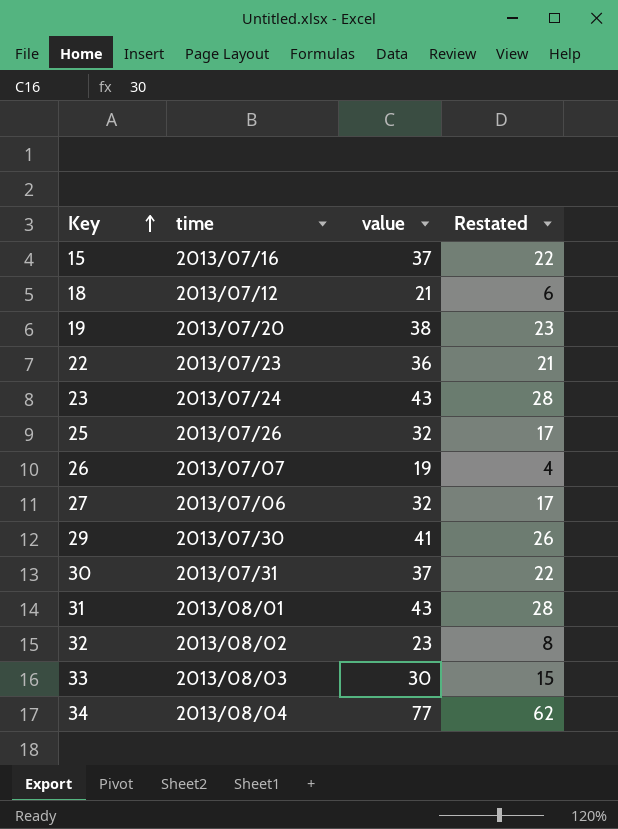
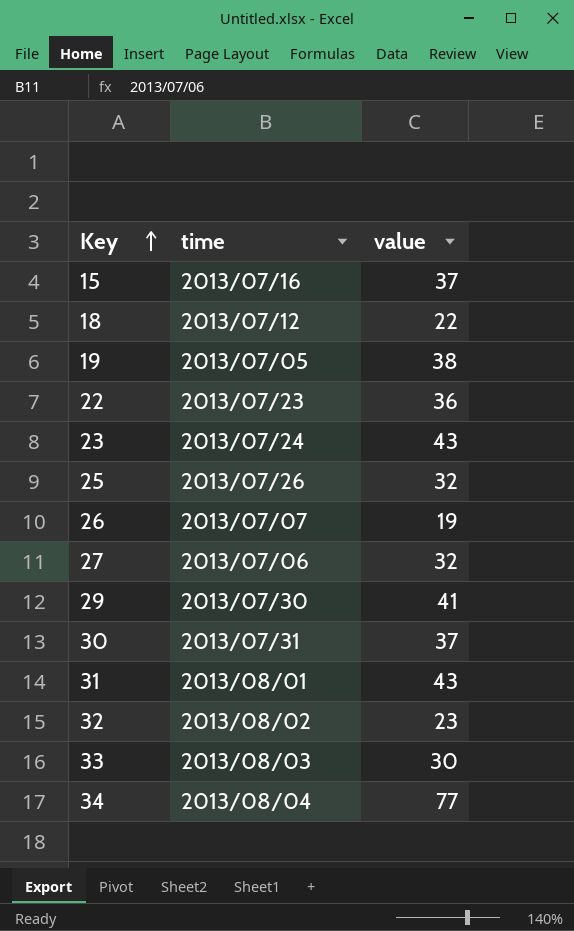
column Restated | formula: [value] - 15 -> none
18 | value: 21 -> 22
19 | time: 2013/07/20 -> 2013/07/05

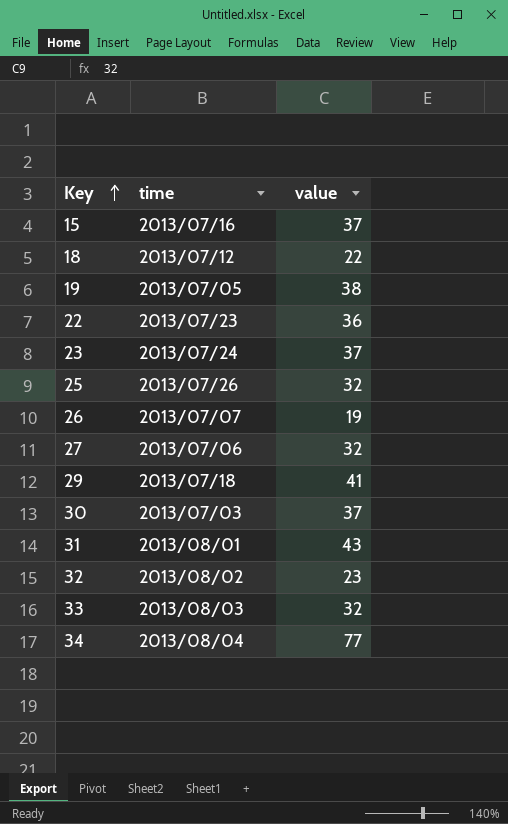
23 | value: 43 -> 37
29 | time: 2013/07/30 -> 2013/07/18
30 | time: 2013/07/31 -> 2013/07/03
33 | value: 30 -> 32

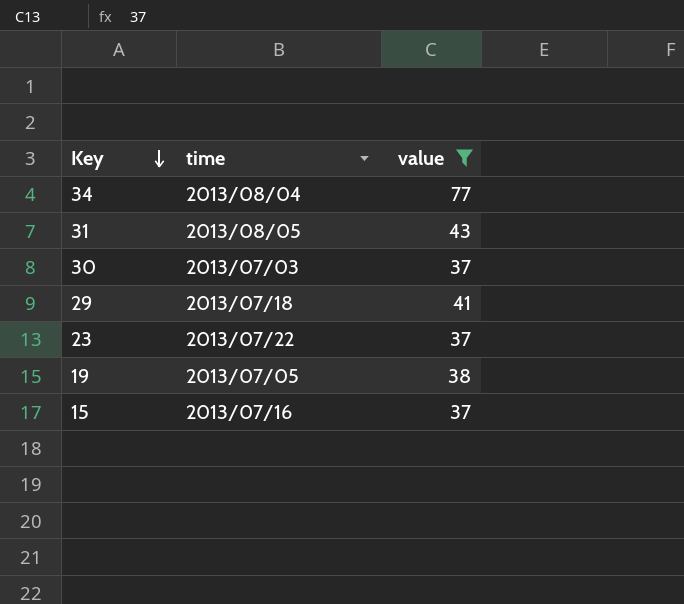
filter: none -> value >= 37
row order: Key ascending -> Key descending
31 | time: 2013/08/01 -> 2013/08/05
23 | time: 2013/07/24 -> 2013/07/22

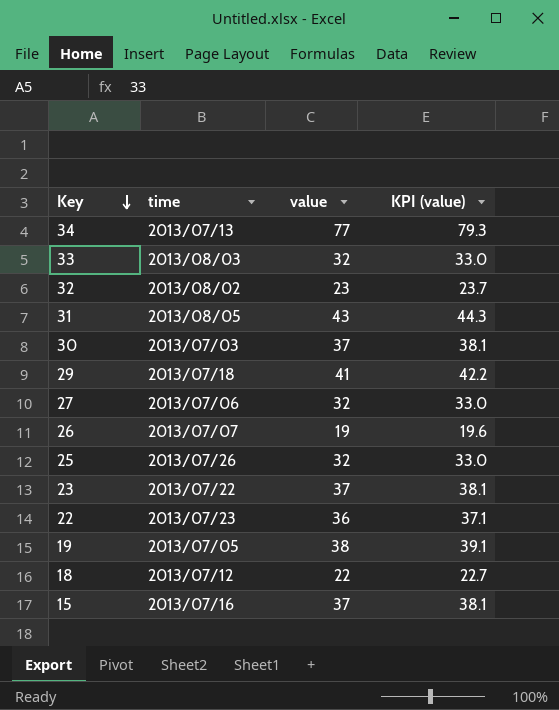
filter: value >= 37 -> none
column KPI (value) | formula: none -> [value] * 1.03
34 | time: 2013/08/04 -> 2013/07/13

